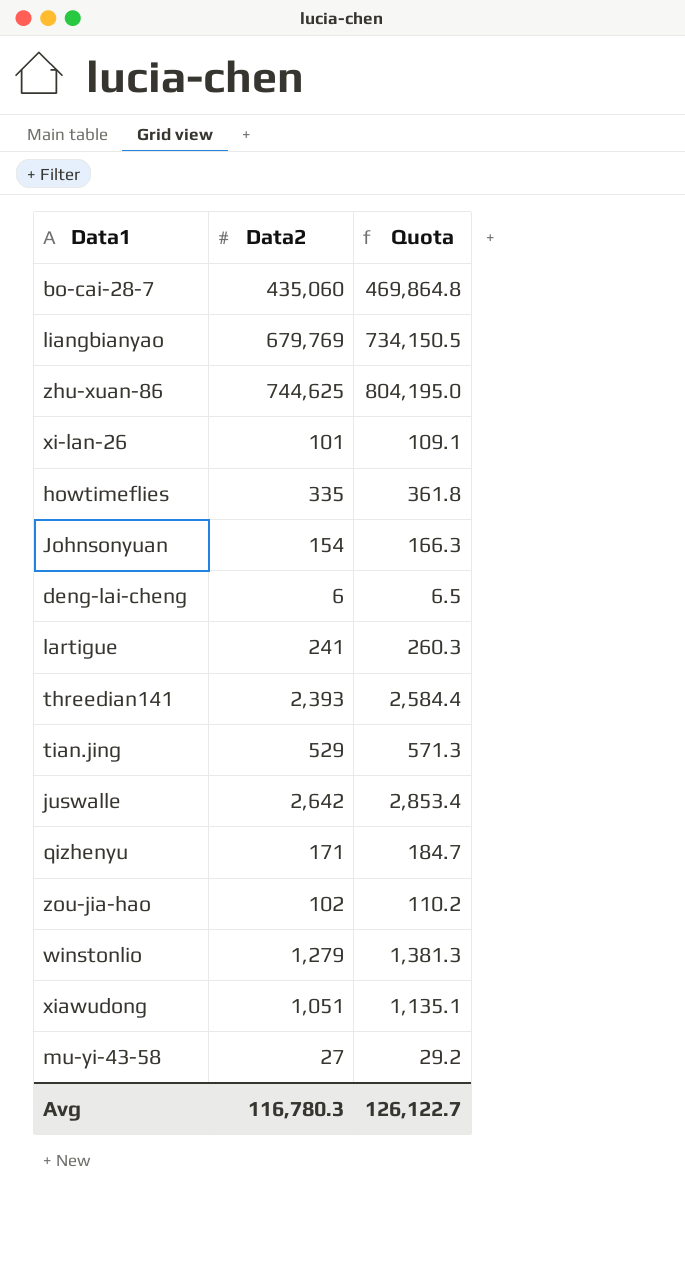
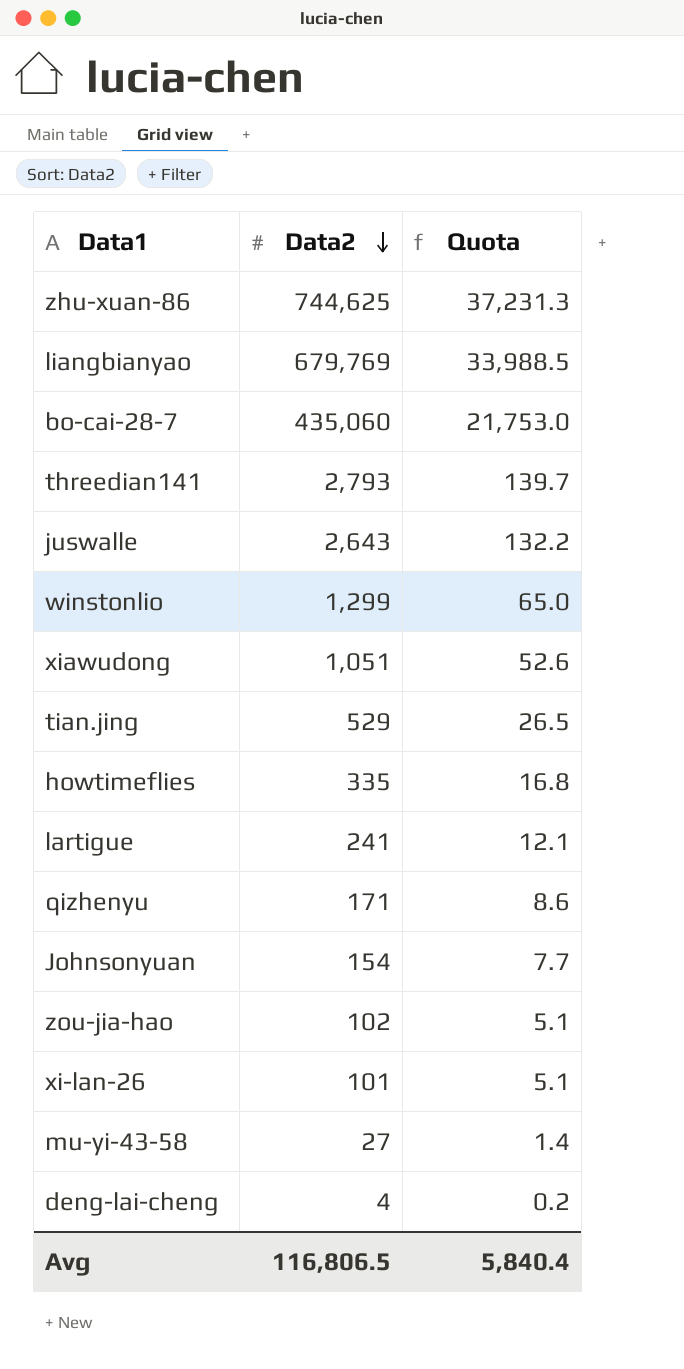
row order: none -> Data2 descending
column Quota | formula: [Data2] * 1.08 -> [Data2] * 0.05
threedian141 | Data2: 2,393 -> 2,793
juswalle | Data2: 2,642 -> 2,643
winstonlio | Data2: 1,279 -> 1,299
deng-lai-cheng | Data2: 6 -> 4
Avg | Data2: 116,780.3 -> 116,806.5
Avg | Quota: 126,122.7 -> 5,840.4

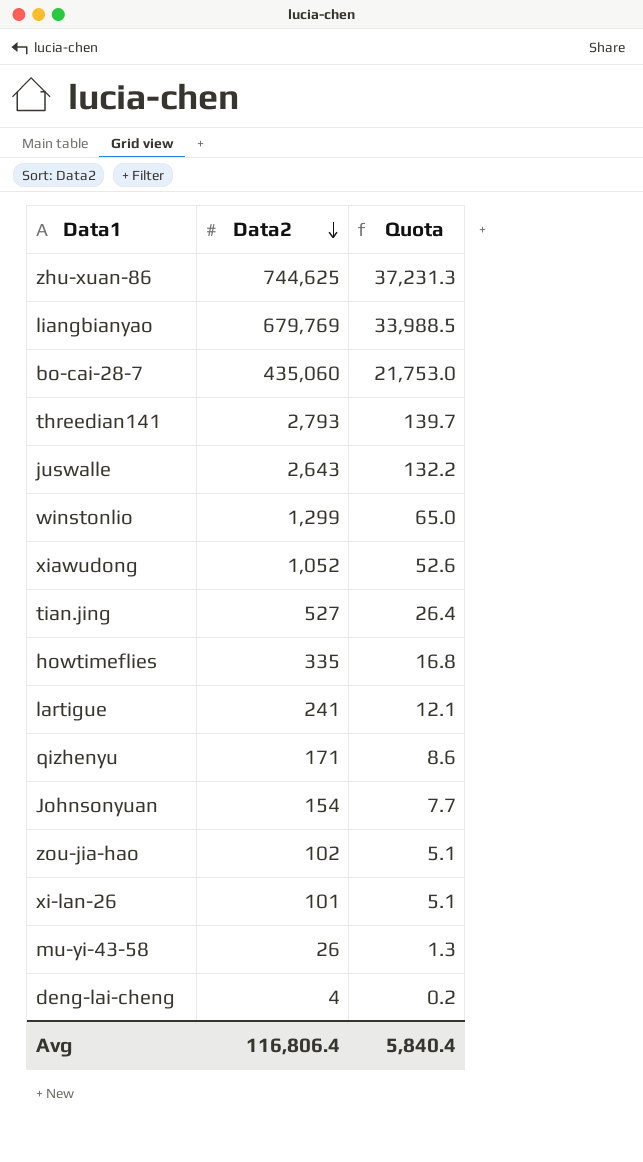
xiawudong | Data2: 1,051 -> 1,052
tian.jing | Data2: 529 -> 527
tian.jing | Quota: 26.5 -> 26.4
mu-yi-43-58 | Data2: 27 -> 26
mu-yi-43-58 | Quota: 1.4 -> 1.3
Avg | Data2: 116,806.5 -> 116,806.4

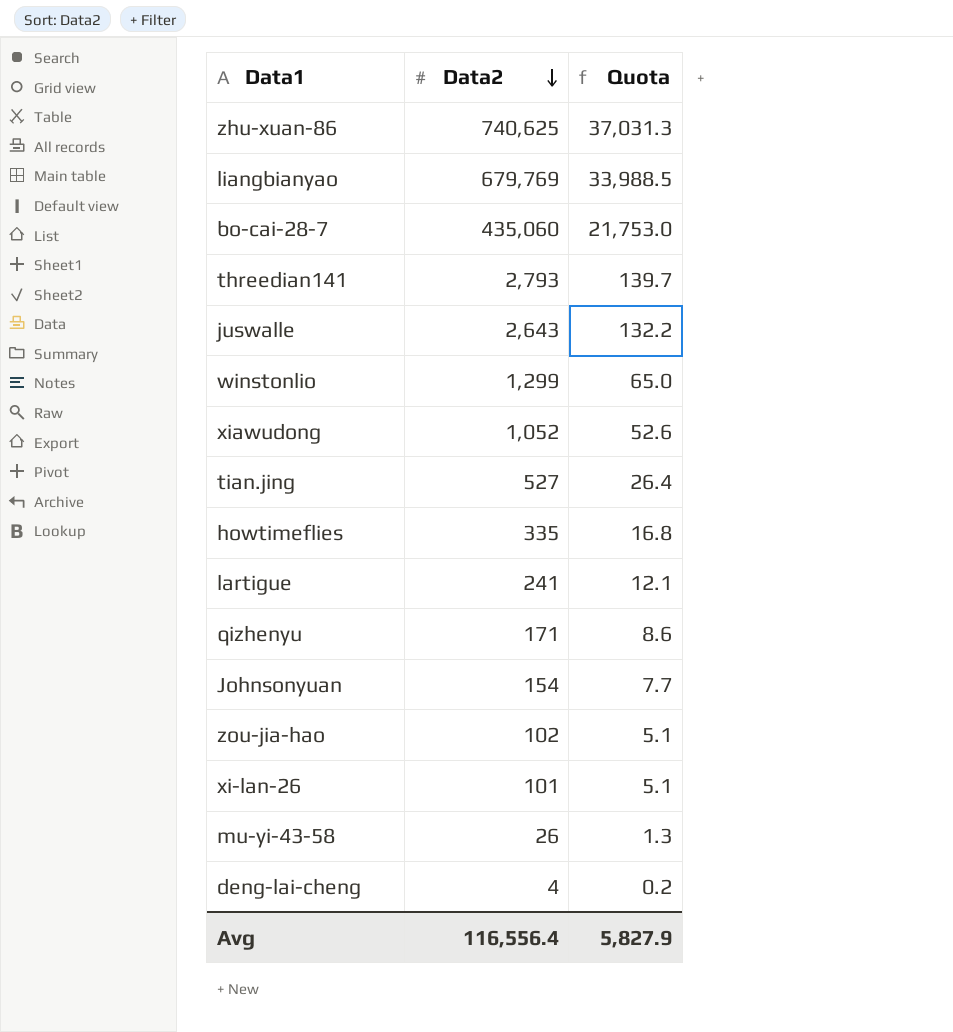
zhu-xuan-86 | Data2: 744,625 -> 740,625
zhu-xuan-86 | Quota: 37,231.3 -> 37,031.3
Avg | Data2: 116,806.4 -> 116,556.4
Avg | Quota: 5,840.4 -> 5,827.9

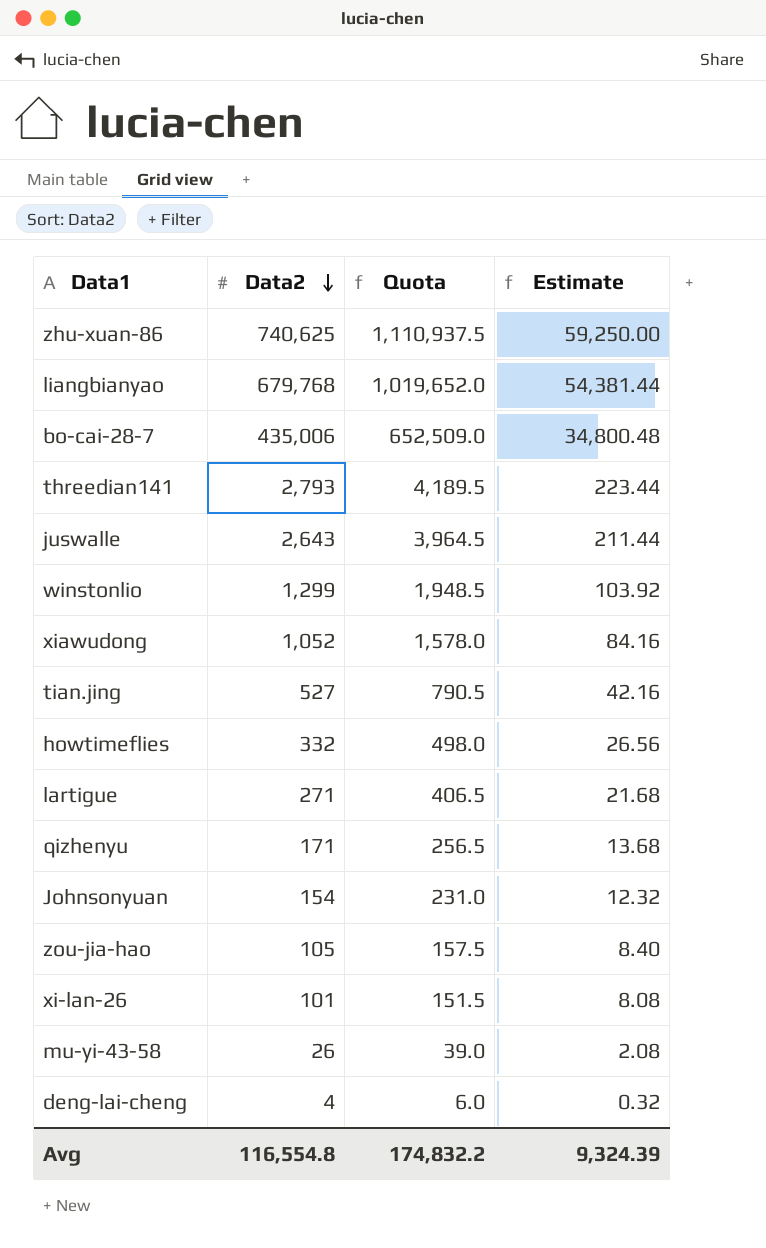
column Quota | formula: [Data2] * 0.05 -> [Data2] * 1.5
column Estimate | formula: none -> [Data2] * 0.08
liangbianyao | Data2: 679,769 -> 679,768
bo-cai-28-7 | Data2: 435,060 -> 435,006
howtimeflies | Data2: 335 -> 332
lartigue | Data2: 241 -> 271
zou-jia-hao | Data2: 102 -> 105
Avg | Data2: 116,556.4 -> 116,554.8
Avg | Quota: 5,827.9 -> 174,832.2

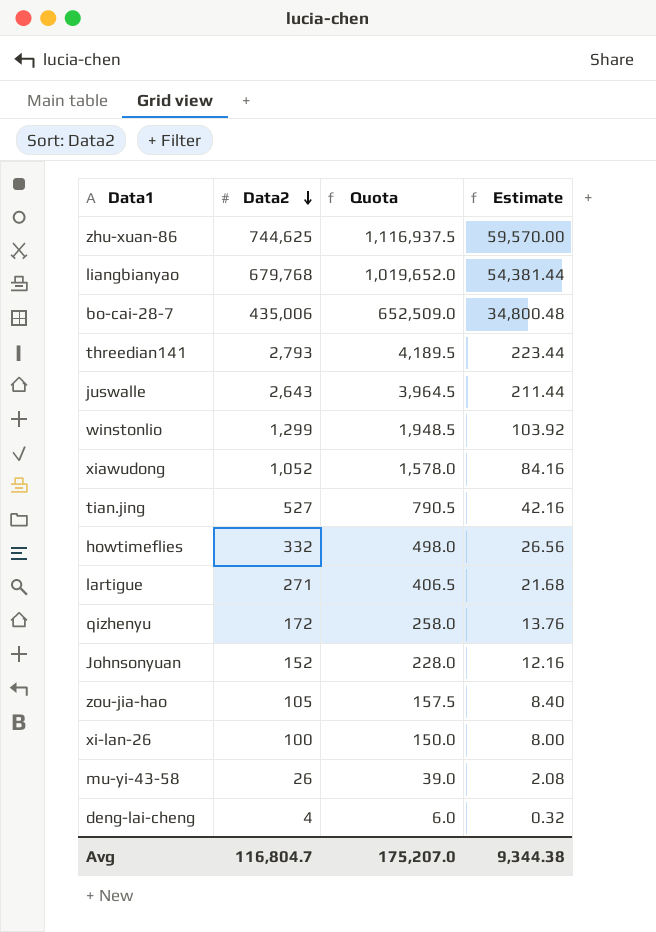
zhu-xuan-86 | Data2: 740,625 -> 744,625
zhu-xuan-86 | Quota: 1,110,937.5 -> 1,116,937.5
zhu-xuan-86 | Estimate: 59,250.00 -> 59,570.00
qizhenyu | Data2: 171 -> 172
qizhenyu | Quota: 256.5 -> 258.0
qizhenyu | Estimate: 13.68 -> 13.76
Johnsonyuan | Data2: 154 -> 152
Johnsonyuan | Quota: 231.0 -> 228.0
Johnsonyuan | Estimate: 12.32 -> 12.16
xi-lan-26 | Data2: 101 -> 100
xi-lan-26 | Quota: 151.5 -> 150.0
xi-lan-26 | Estimate: 8.08 -> 8.00
Avg | Data2: 116,554.8 -> 116,804.7
Avg | Quota: 174,832.2 -> 175,207.0
Avg | Estimate: 9,324.39 -> 9,344.38

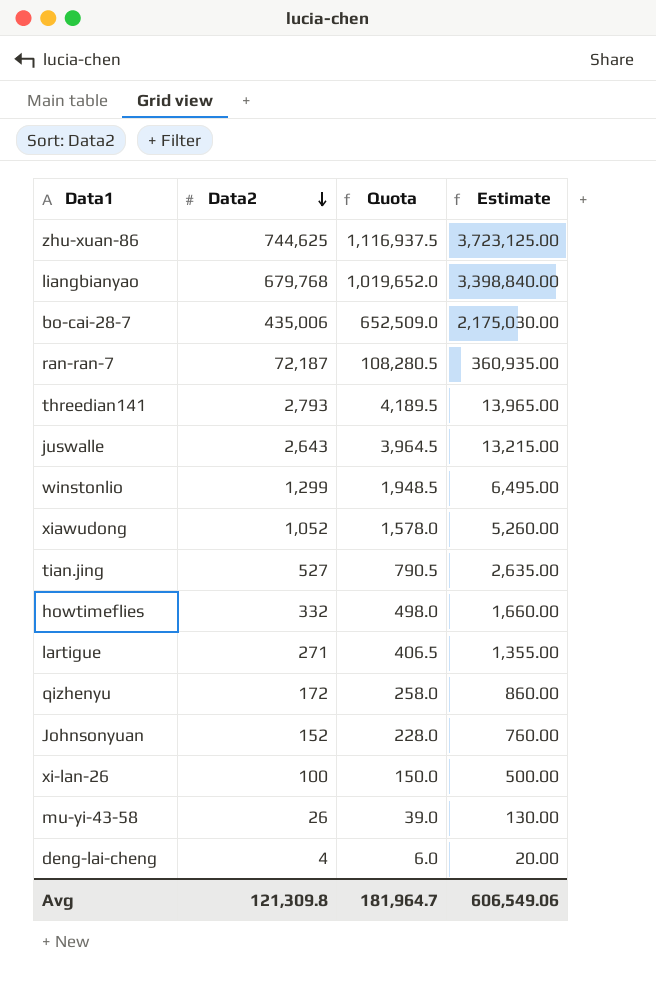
column Estimate | formula: [Data2] * 0.08 -> [Data2] * 5
row zou-jia-hao: 105 | 157.5 | 8.40 -> none
row ran-ran-7: none -> 72,187 | 108,280.5 | 360,935.00
Avg | Data2: 116,804.7 -> 121,309.8
Avg | Quota: 175,207.0 -> 181,964.7
Avg | Estimate: 9,344.38 -> 606,549.06

